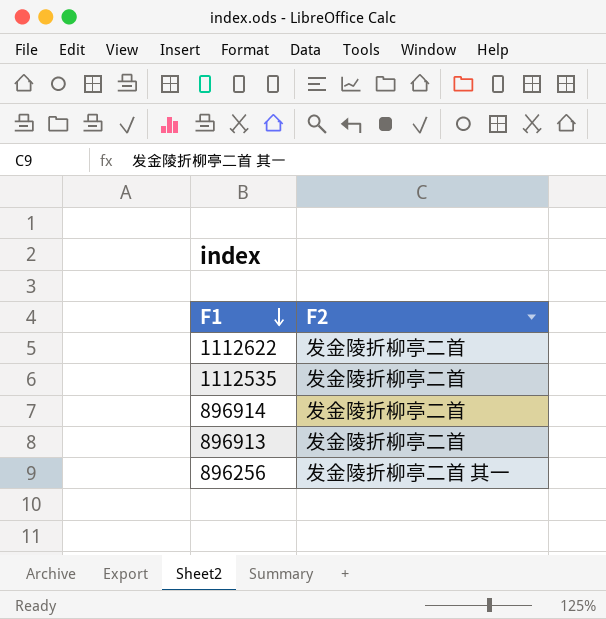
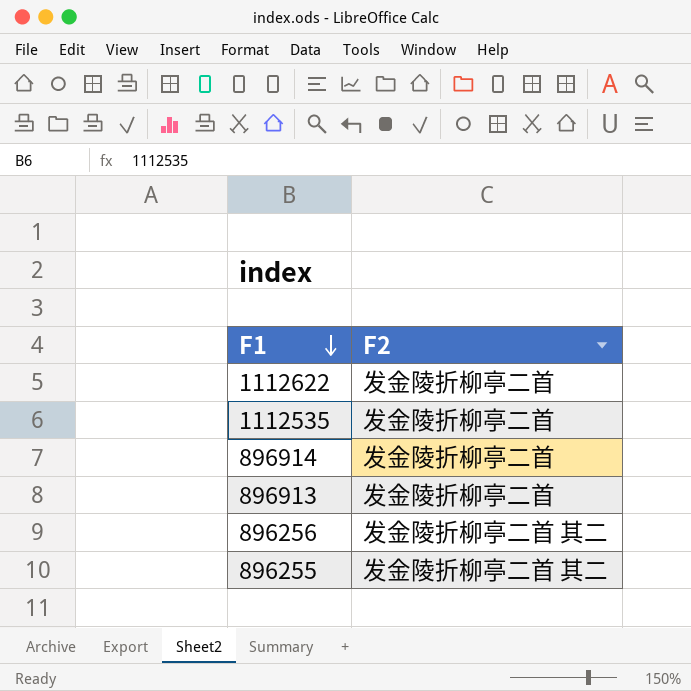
896256 | F2: 发金陵折柳亭二首 其一 -> 发金陵折柳亭二首 其二
row 896255: none -> 发金陵折柳亭二首 其二

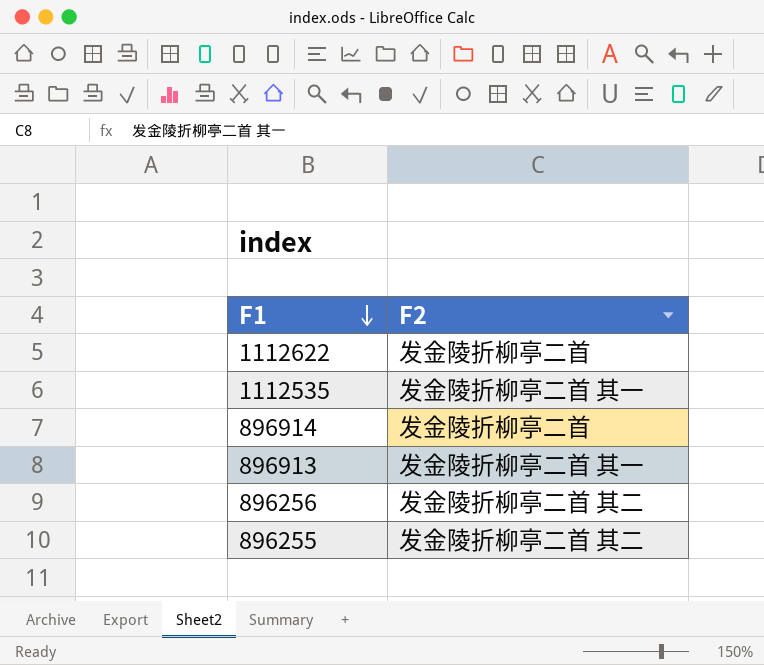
1112535 | F2: 发金陵折柳亭二首 -> 发金陵折柳亭二首 其一
896913 | F2: 发金陵折柳亭二首 -> 发金陵折柳亭二首 其一

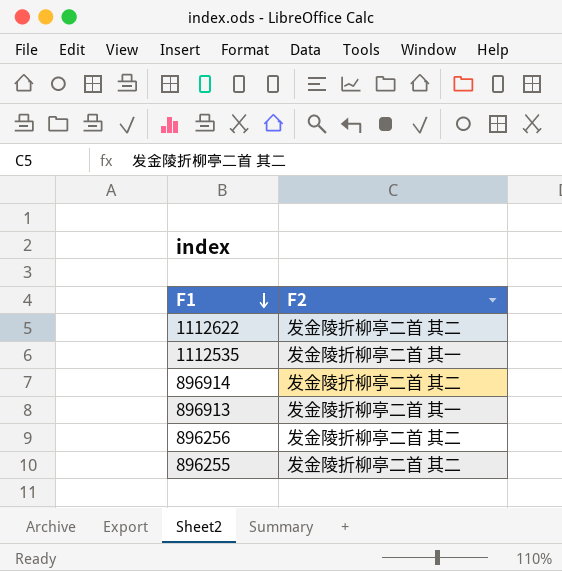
1112622 | F2: 发金陵折柳亭二首 -> 发金陵折柳亭二首 其二
896914 | F2: 发金陵折柳亭二首 -> 发金陵折柳亭二首 其二

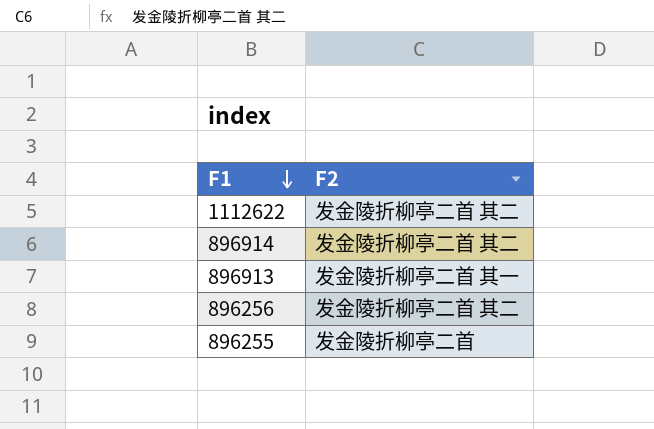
row 1112535: 发金陵折柳亭二首 其一 -> none
896255 | F2: 发金陵折柳亭二首 其二 -> 发金陵折柳亭二首

